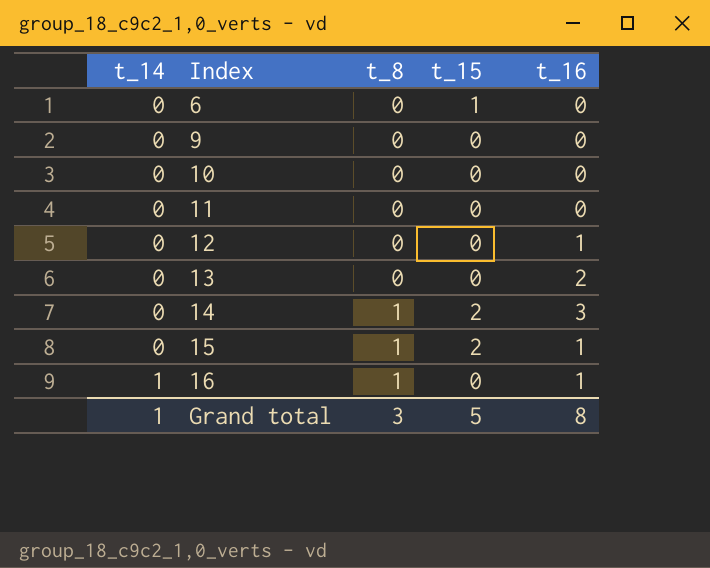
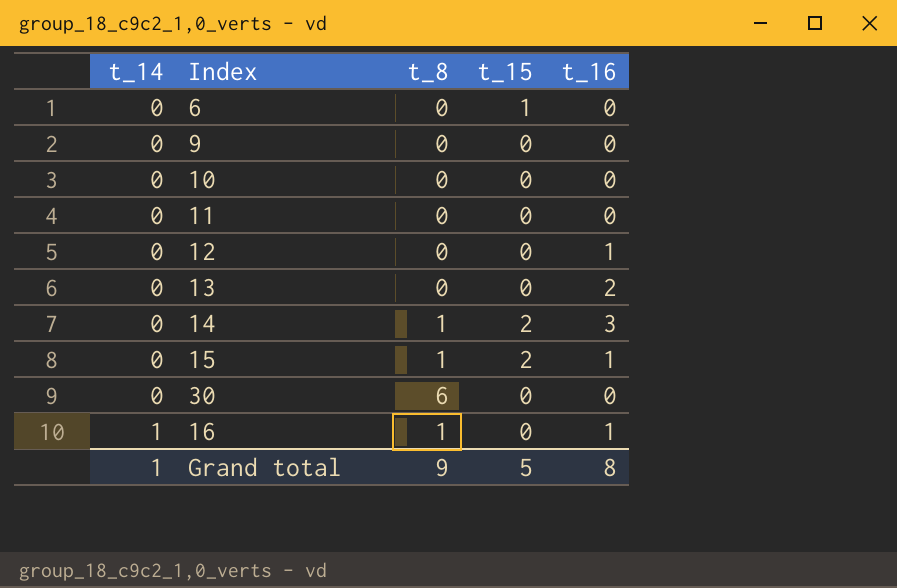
row 30: none -> 0 | 6 | 0 | 0
Grand total | t_8: 3 -> 9

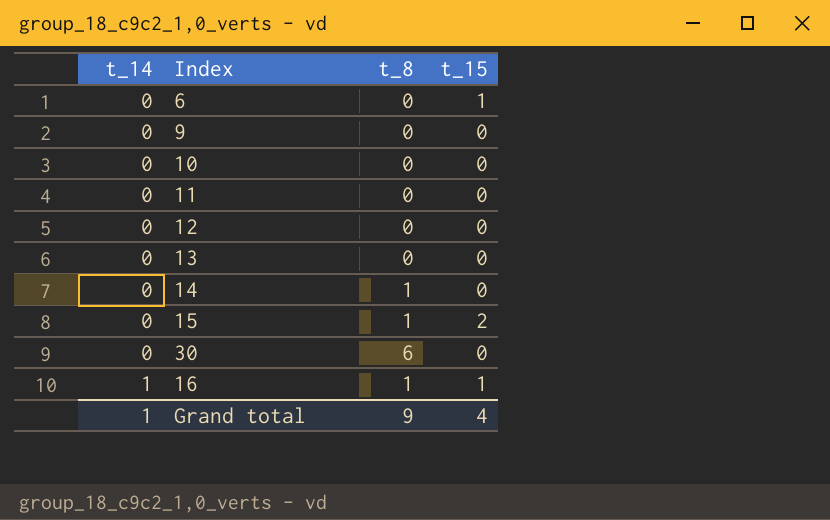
column t_16 | position: 5 -> none
14 | t_15: 2 -> 0
16 | t_15: 0 -> 1
Grand total | t_15: 5 -> 4

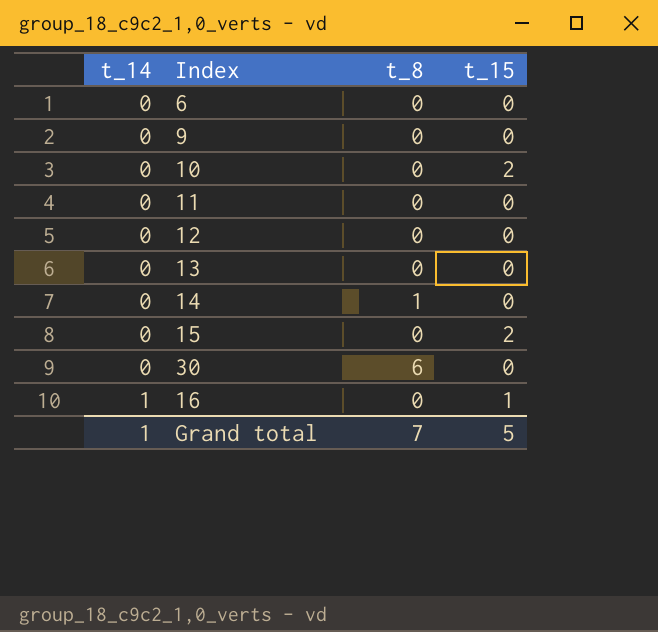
6 | t_15: 1 -> 0
10 | t_15: 0 -> 2
15 | t_8: 1 -> 0
16 | t_8: 1 -> 0
Grand total | t_8: 9 -> 7
Grand total | t_15: 4 -> 5

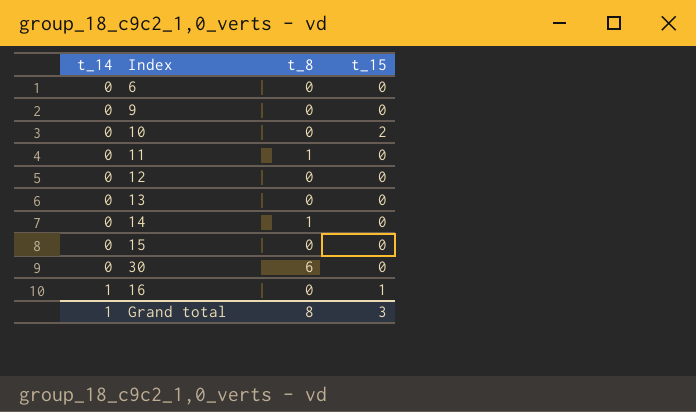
11 | t_8: 0 -> 1
15 | t_15: 2 -> 0
Grand total | t_8: 7 -> 8
Grand total | t_15: 5 -> 3

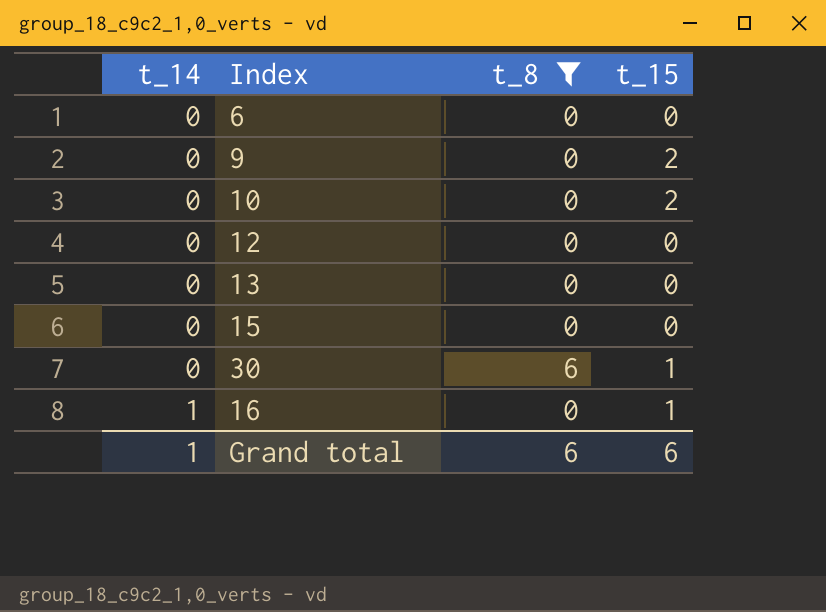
filter: none -> t_8 != 1
9 | t_15: 0 -> 2
30 | t_15: 0 -> 1
Grand total | t_8: 8 -> 6
Grand total | t_15: 3 -> 6

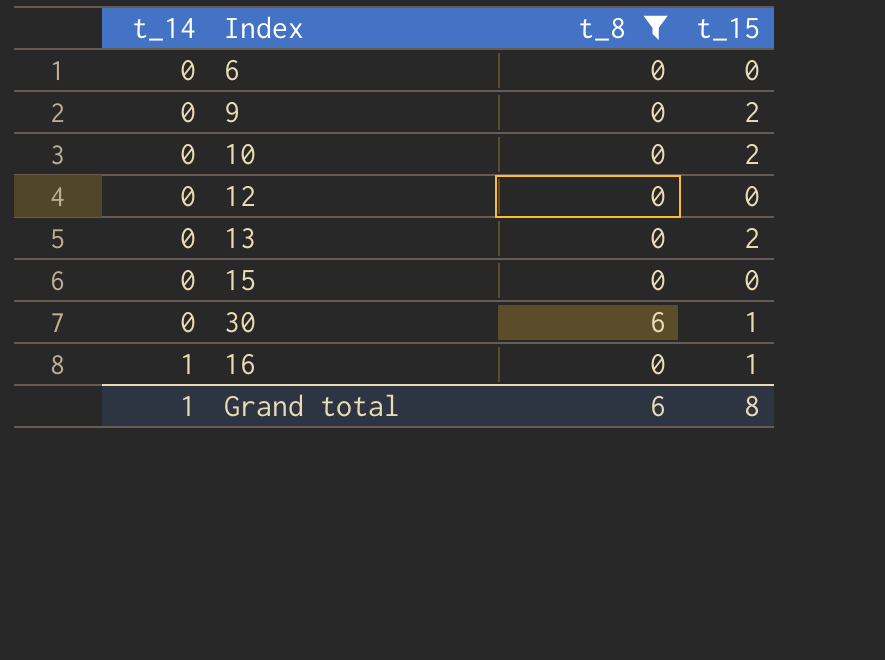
13 | t_15: 0 -> 2
Grand total | t_15: 6 -> 8

